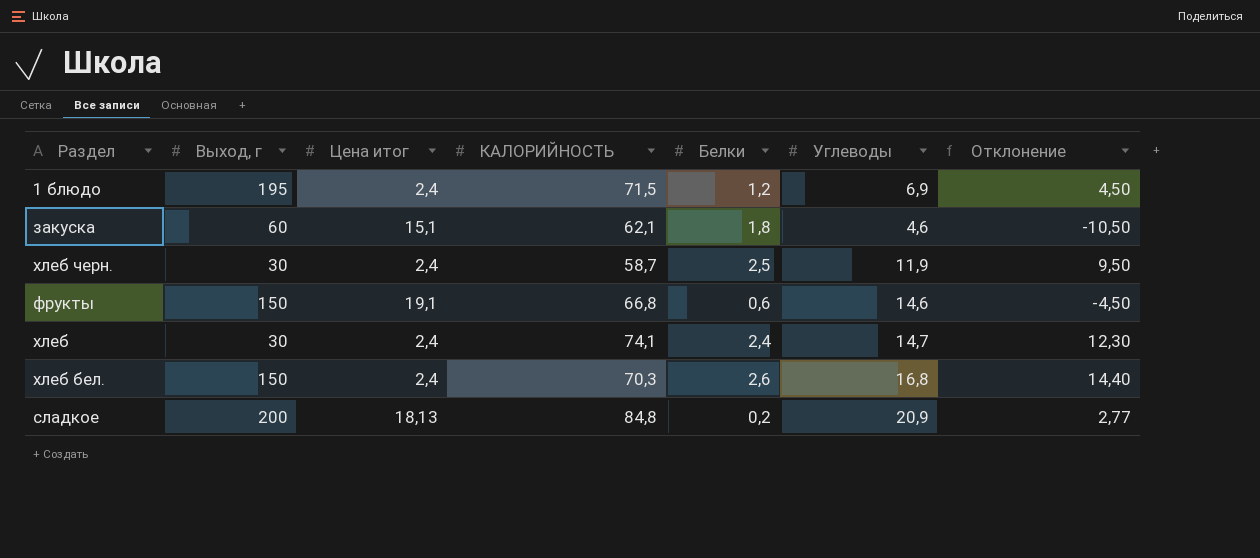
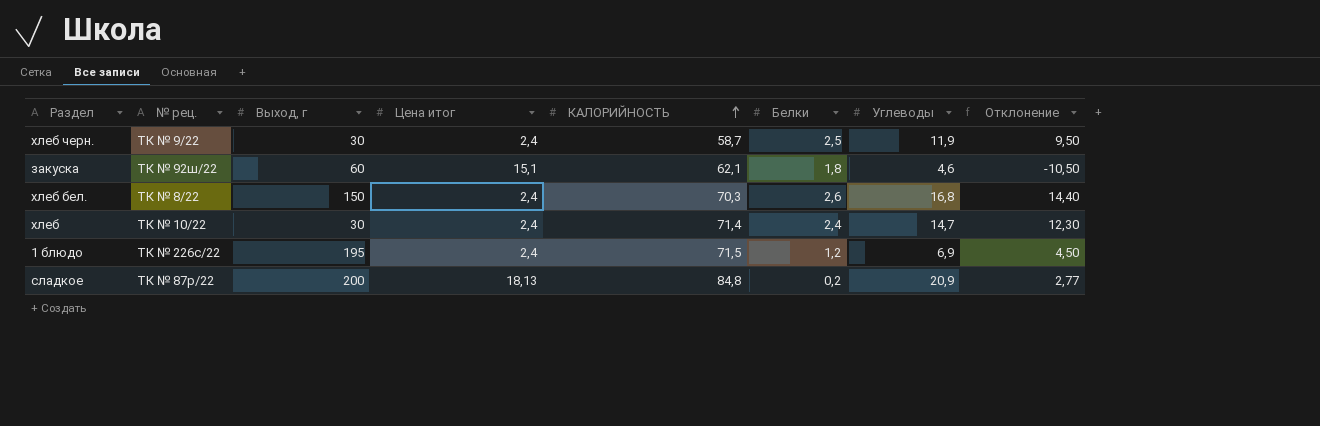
row order: none -> КАЛОРИЙНОСТЬ ascending
column № рец. | position: none -> 2
row фрукты: 150 | 19,1 | 66,8 | 0,6 | 14,6 | -4,50 -> none
хлеб | КАЛОРИЙНОСТЬ: 74,1 -> 71,4

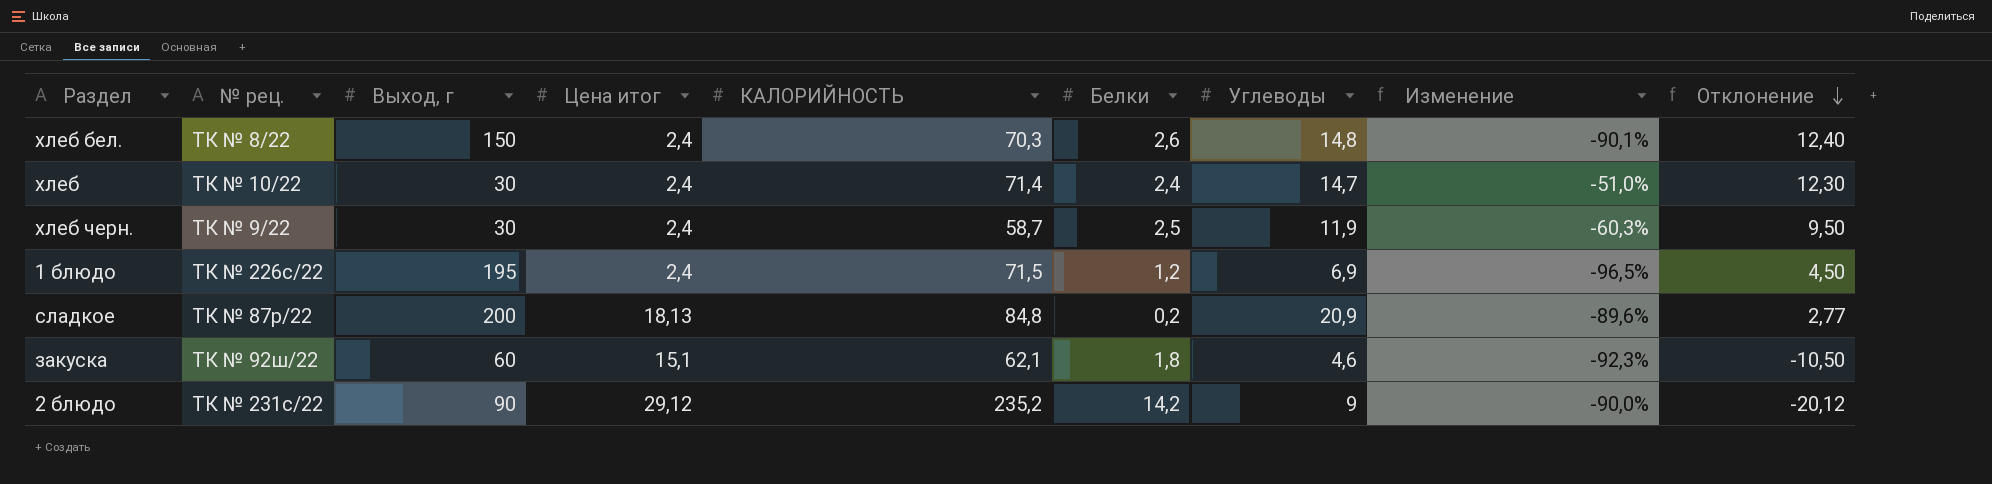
row order: КАЛОРИЙНОСТЬ ascending -> Отклонение descending
column Изменение | formula: none -> ([Углеводы] - [Выход, г]) / [Выход, г]
хлеб бел. | Углеводы: 16,8 -> 14,8
хлеб бел. | Отклонение: 14,40 -> 12,40
row 2 блюдо: none -> ТК № 231с/22 | 90 | 29,12 | 235,2 | 14,2 | 9 | -90,0% | -20,12

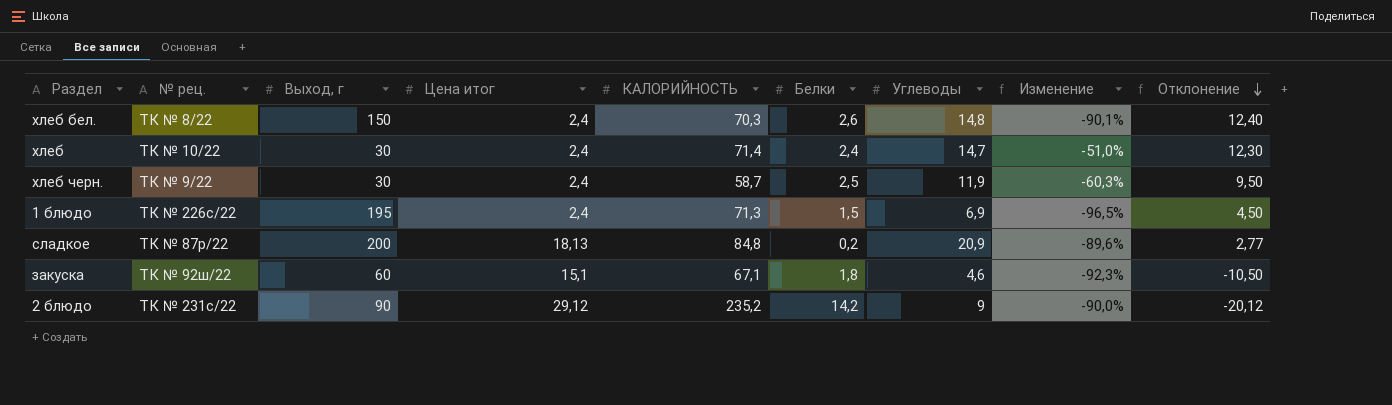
1 блюдо | КАЛОРИЙНОСТЬ: 71,5 -> 71,3
1 блюдо | Белки: 1,2 -> 1,5
закуска | КАЛОРИЙНОСТЬ: 62,1 -> 67,1

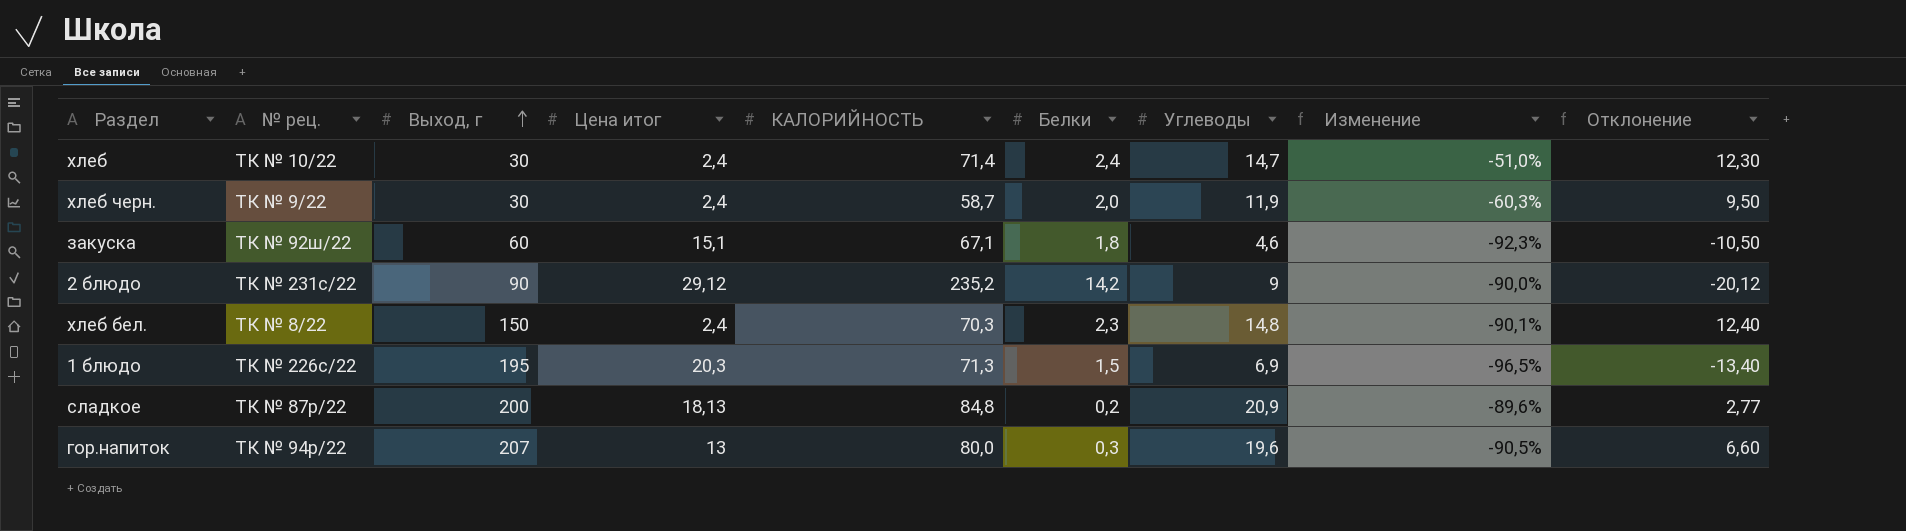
row order: Отклонение descending -> Выход, г ascending
хлеб черн. | Белки: 2,5 -> 2,0
хлеб бел. | Белки: 2,6 -> 2,3
1 блюдо | Цена итог: 2,4 -> 20,3
1 блюдо | Отклонение: 4,50 -> -13,40
row гор.напиток: none -> ТК № 94р/22 | 207 | 13 | 80,0 | 0,3 | 19,6 | -90,5% | 6,60

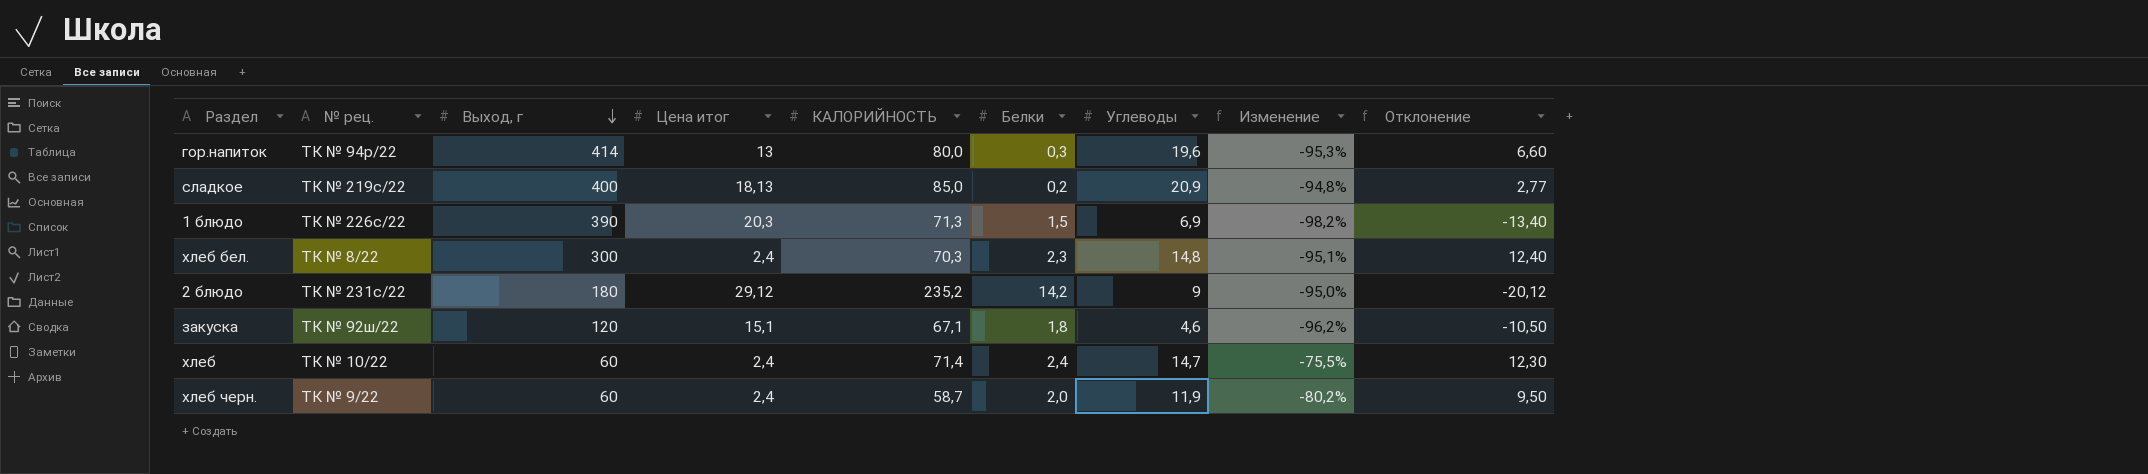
row order: Выход, г ascending -> Выход, г descending
гор.напиток | Выход, г: 207 -> 414
гор.напиток | Изменение: -90,5% -> -95,3%
сладкое | № рец.: ТК № 87р/22 -> ТК № 219с/22
сладкое | Выход, г: 200 -> 400
сладкое | КАЛОРИЙНОСТЬ: 84,8 -> 85,0
сладкое | Изменение: -89,6% -> -94,8%
1 блюдо | Выход, г: 195 -> 390
1 блюдо | Изменение: -96,5% -> -98,2%
хлеб бел. | Выход, г: 150 -> 300
хлеб бел. | Изменение: -90,1% -> -95,1%
2 блюдо | Выход, г: 90 -> 180
2 блюдо | Изменение: -90,0% -> -95,0%
закуска | Выход, г: 60 -> 120
закуска | Изменение: -92,3% -> -96,2%
хлеб | Выход, г: 30 -> 60
хлеб | Изменение: -51,0% -> -75,5%
хлеб черн. | Выход, г: 30 -> 60
хлеб черн. | Изменение: -60,3% -> -80,2%

